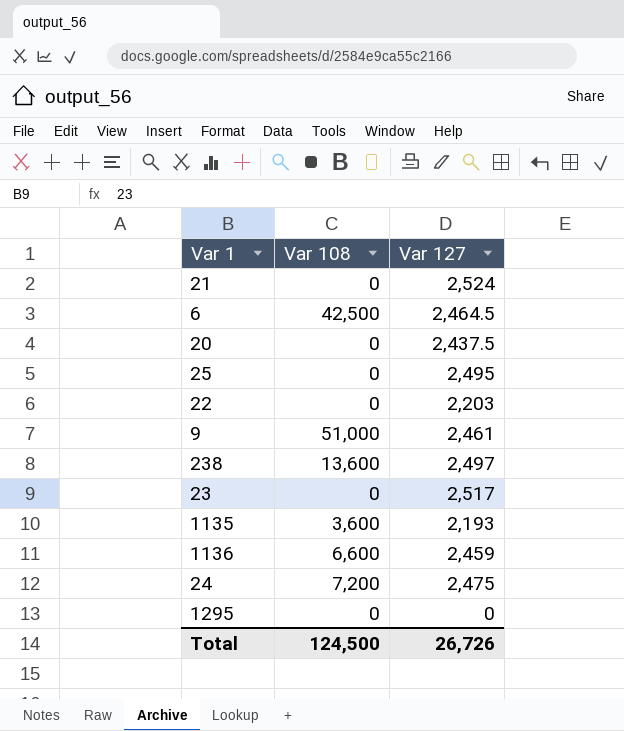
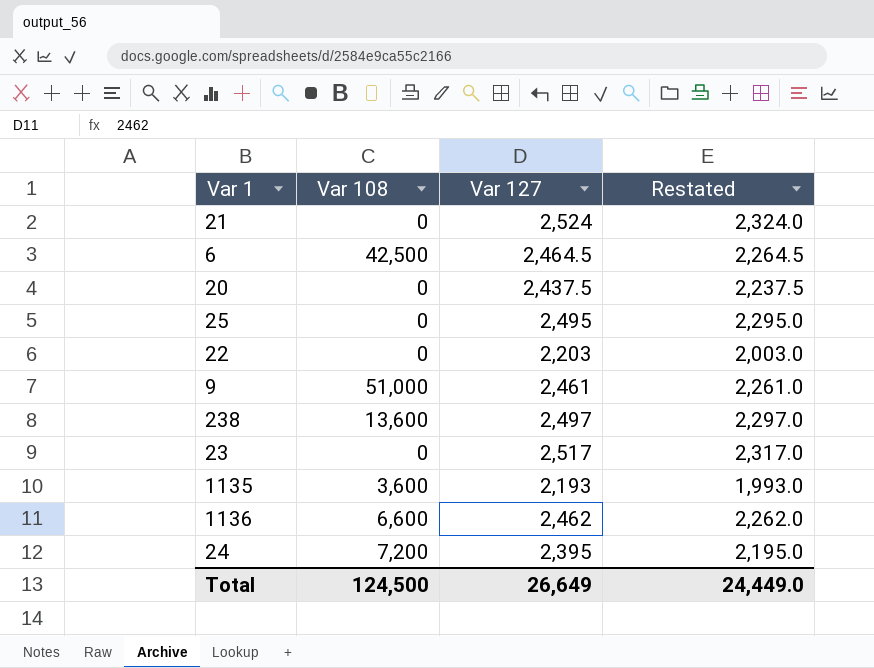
column Restated | formula: none -> [Var 127] - 200
row 1295: 0 | 0 -> none
1136 | Var 127: 2,459 -> 2,462
24 | Var 127: 2,475 -> 2,395
Total | Var 127: 26,726 -> 26,649

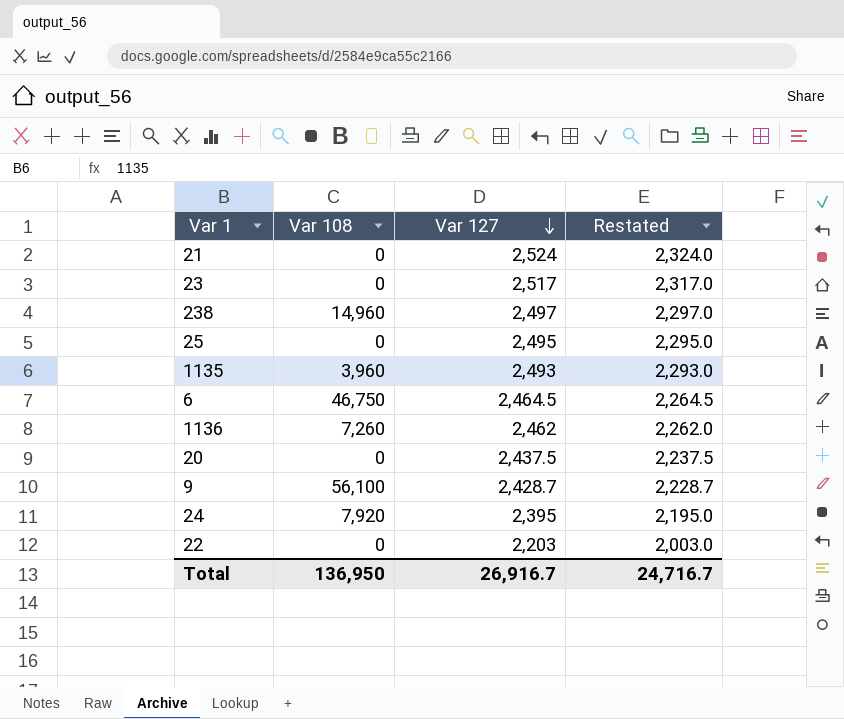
row order: none -> Var 127 descending
238 | Var 108: 13,600 -> 14,960
1135 | Var 108: 3,600 -> 3,960
1135 | Var 127: 2,193 -> 2,493
1135 | Restated: 1,993.0 -> 2,293.0
6 | Var 108: 42,500 -> 46,750
1136 | Var 108: 6,600 -> 7,260
9 | Var 108: 51,000 -> 56,100
9 | Var 127: 2,461 -> 2,428.7
9 | Restated: 2,261.0 -> 2,228.7
24 | Var 108: 7,200 -> 7,920
Total | Var 108: 124,500 -> 136,950
Total | Var 127: 26,649 -> 26,916.7
Total | Restated: 24,449.0 -> 24,716.7

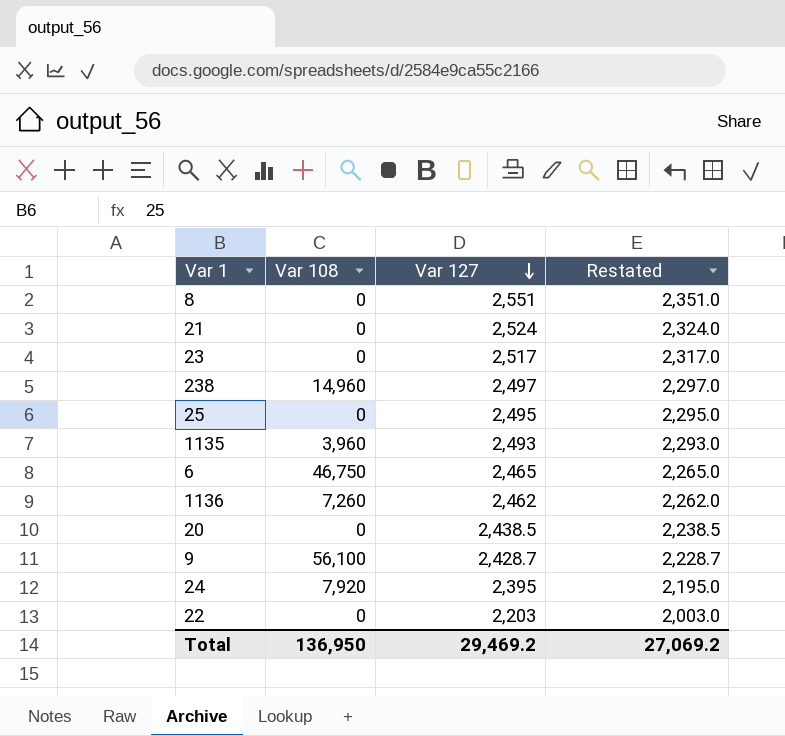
row 8: none -> 0 | 2,551 | 2,351.0
6 | Var 127: 2,464.5 -> 2,465
6 | Restated: 2,264.5 -> 2,265.0
20 | Var 127: 2,437.5 -> 2,438.5
20 | Restated: 2,237.5 -> 2,238.5
Total | Var 127: 26,916.7 -> 29,469.2
Total | Restated: 24,716.7 -> 27,069.2

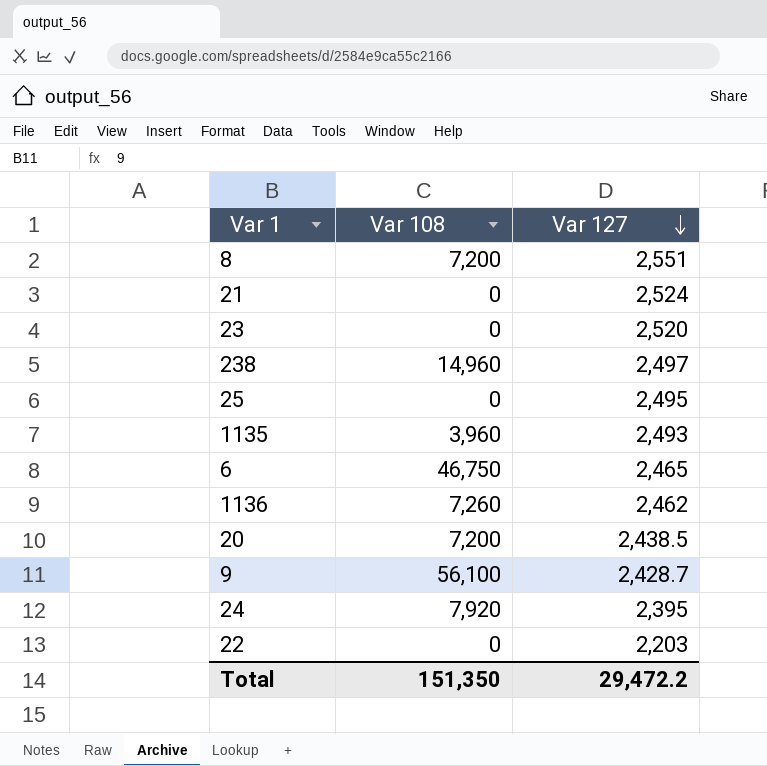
column Restated | formula: [Var 127] - 200 -> none
8 | Var 108: 0 -> 7,200
23 | Var 127: 2,517 -> 2,520
20 | Var 108: 0 -> 7,200
Total | Var 108: 136,950 -> 151,350
Total | Var 127: 29,469.2 -> 29,472.2

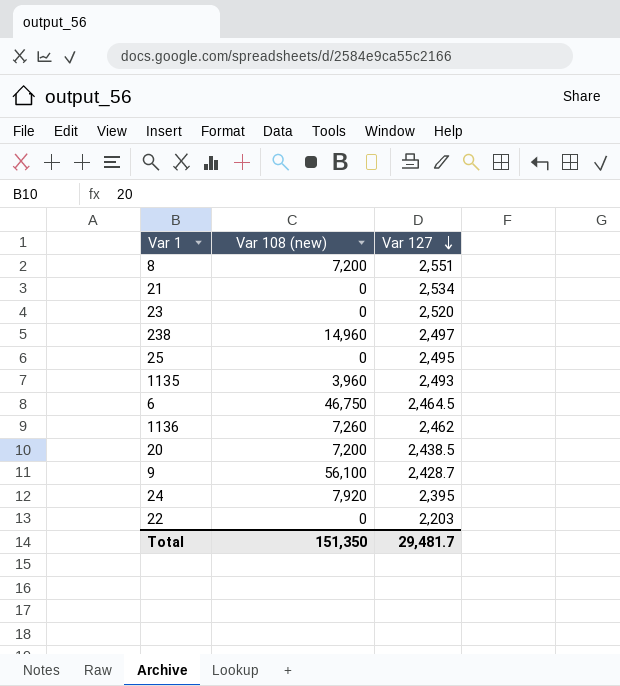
column name: Var 108 -> Var 108 (new)
21 | Var 127: 2,524 -> 2,534
6 | Var 127: 2,465 -> 2,464.5
Total | Var 127: 29,472.2 -> 29,481.7

